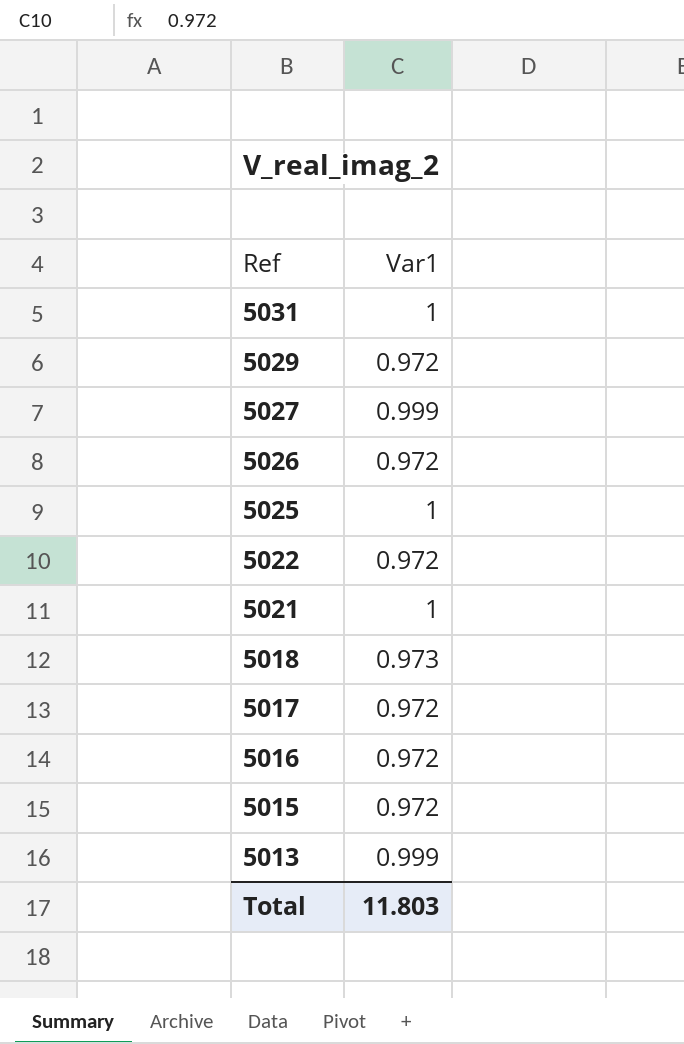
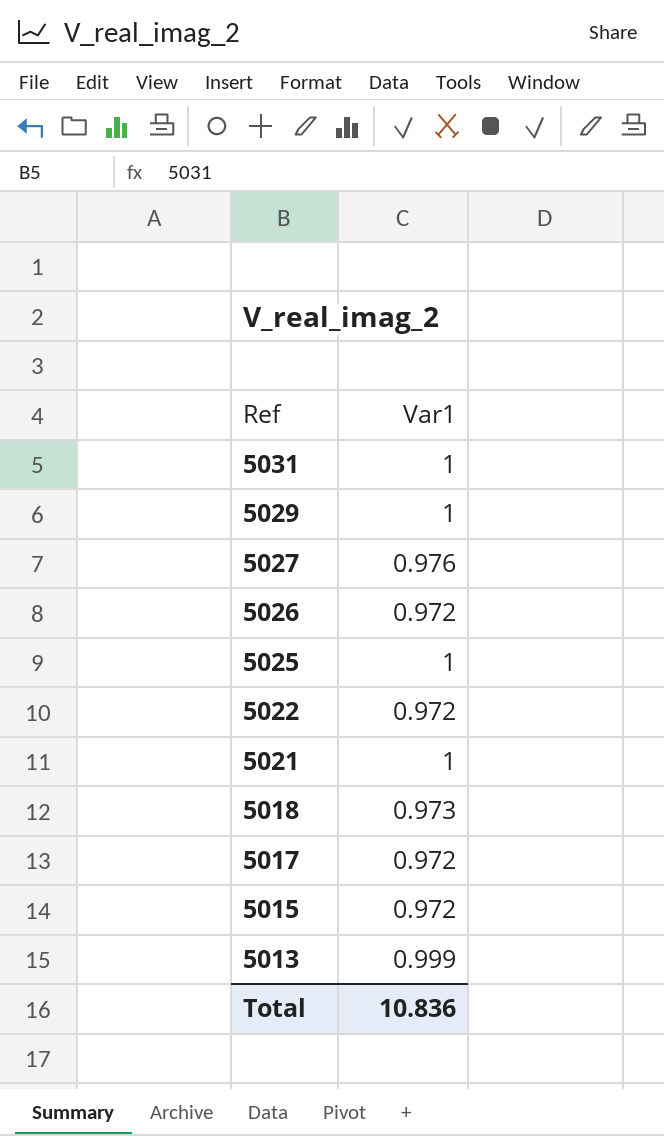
row 5016: 0.972 -> none
5029 | Var1: 0.972 -> 1
5027 | Var1: 0.999 -> 0.976
Total | Var1: 11.803 -> 10.836

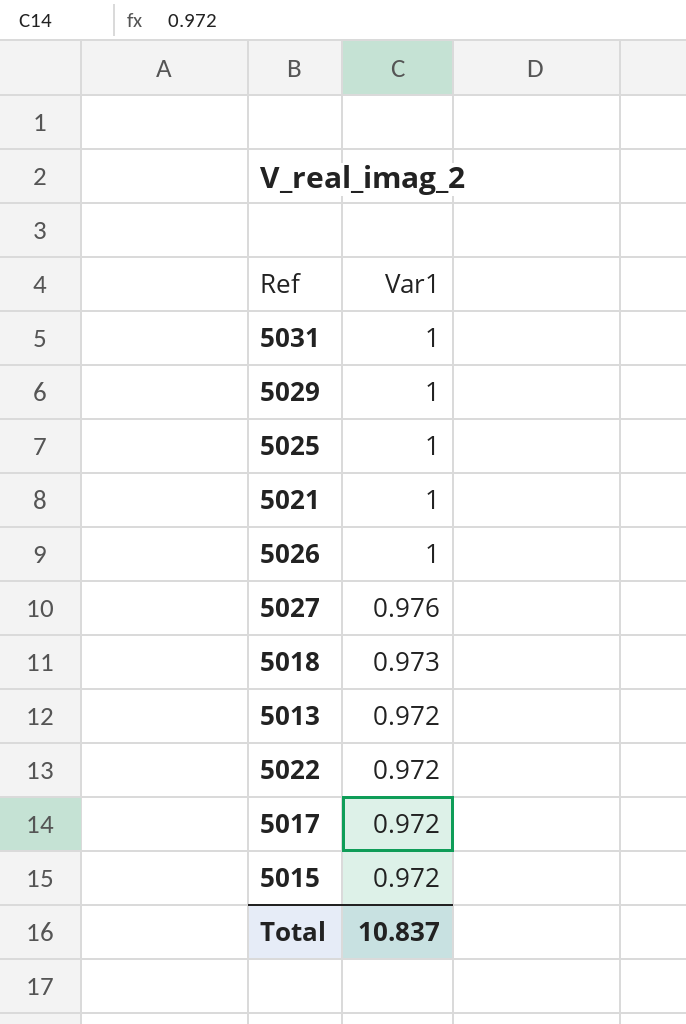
row order: Ref descending -> Var1 descending
5026 | Var1: 0.972 -> 1
5013 | Var1: 0.999 -> 0.972
Total | Var1: 10.836 -> 10.837

